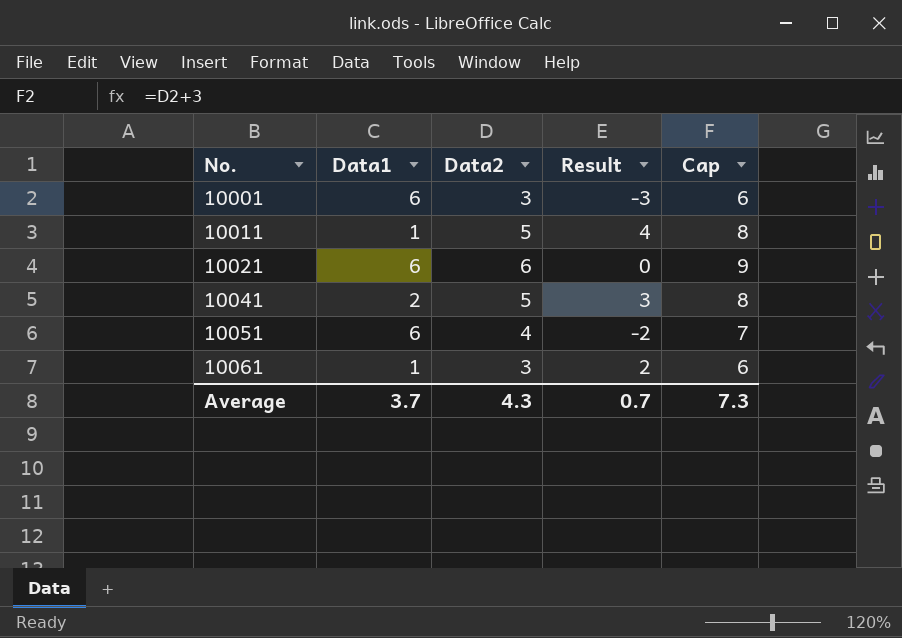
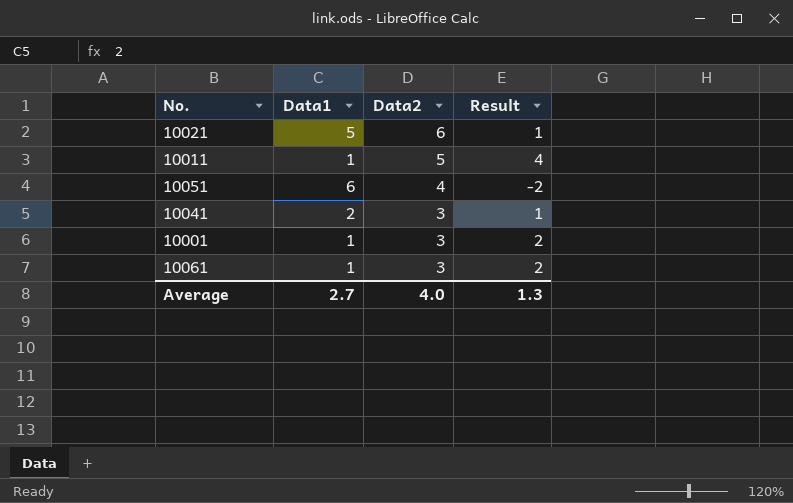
row order: No. ascending -> Data2 descending
column Cap | formula: [Data2] + 3 -> none
10021 | Data1: 6 -> 5
10021 | Result: 0 -> 1
10041 | Data2: 5 -> 3
10041 | Result: 3 -> 1
10001 | Data1: 6 -> 1
10001 | Result: -3 -> 2
Average | Data1: 3.7 -> 2.7
Average | Data2: 4.3 -> 4.0
Average | Result: 0.7 -> 1.3

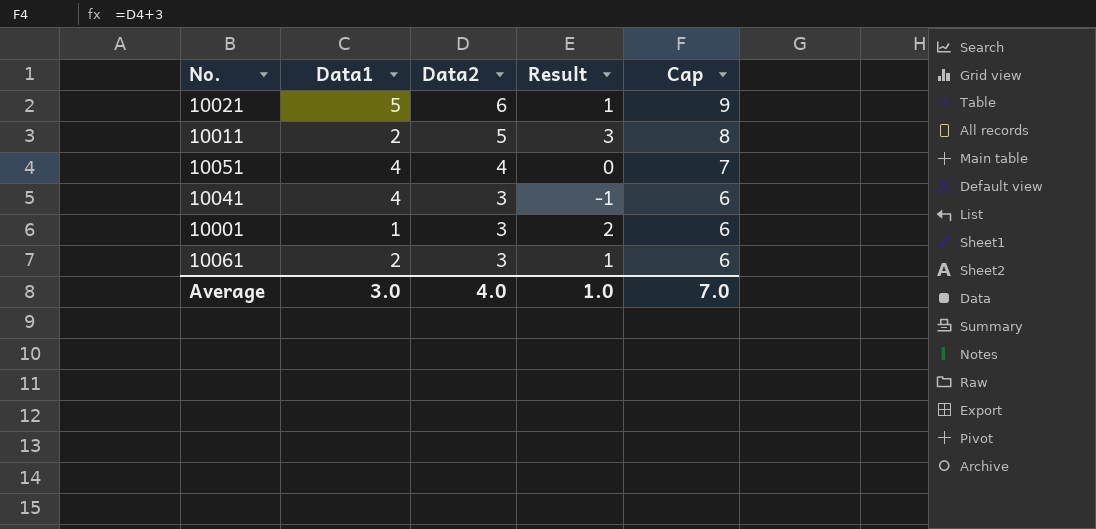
column Cap | formula: none -> [Data2] + 3
10011 | Data1: 1 -> 2
10011 | Result: 4 -> 3
10051 | Data1: 6 -> 4
10051 | Result: -2 -> 0
10041 | Data1: 2 -> 4
10041 | Result: 1 -> -1
10061 | Data1: 1 -> 2
10061 | Result: 2 -> 1
Average | Data1: 2.7 -> 3.0
Average | Result: 1.3 -> 1.0

